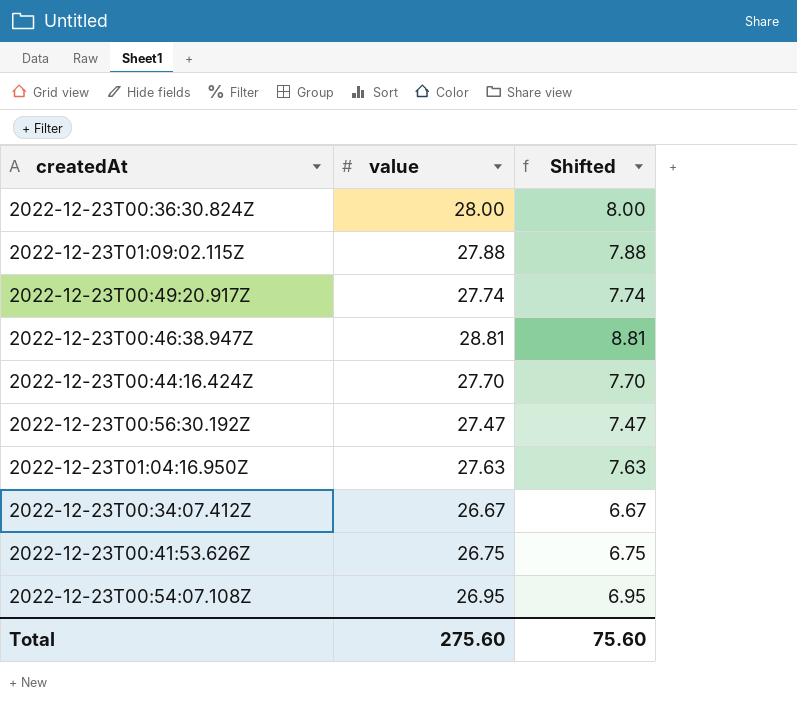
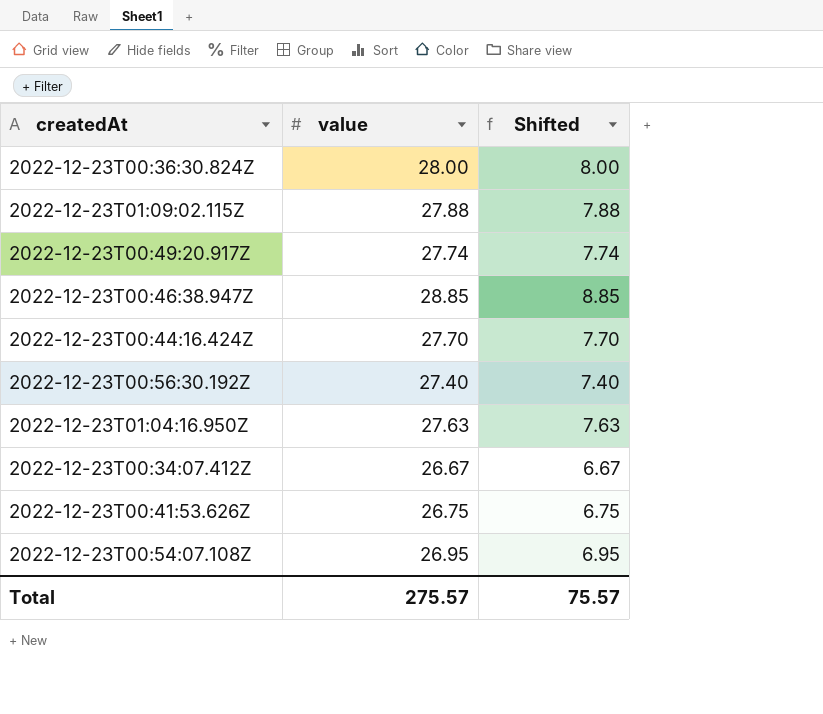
2022-12-23T00:46:38.947Z | value: 28.81 -> 28.85
2022-12-23T00:46:38.947Z | Shifted: 8.81 -> 8.85
2022-12-23T00:56:30.192Z | value: 27.47 -> 27.40
2022-12-23T00:56:30.192Z | Shifted: 7.47 -> 7.40
Total | value: 275.60 -> 275.57
Total | Shifted: 75.60 -> 75.57

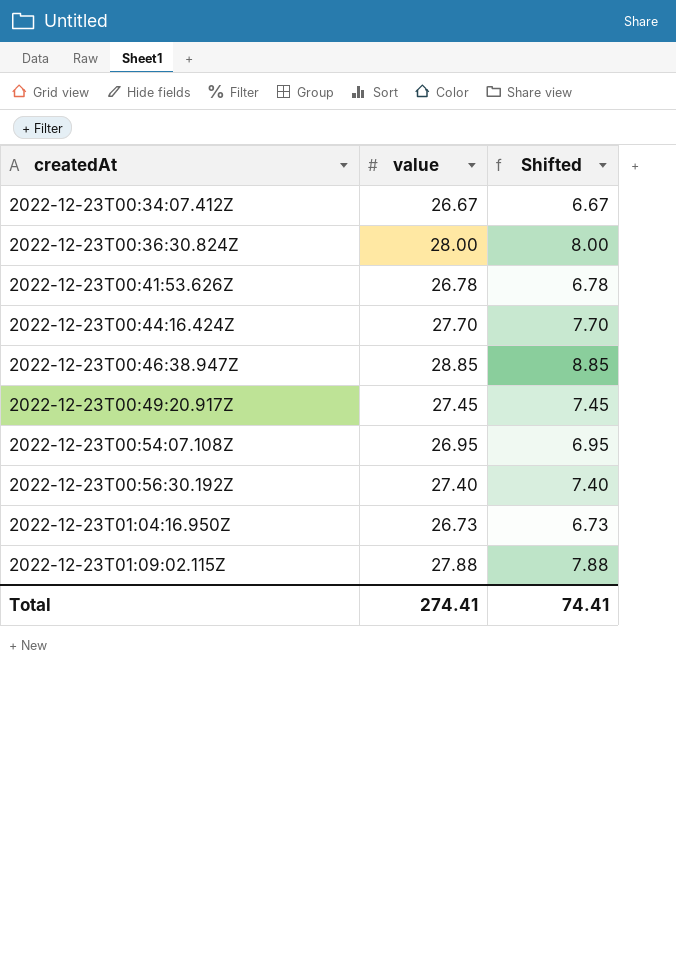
row order: none -> createdAt ascending
2022-12-23T00:41:53.626Z | value: 26.75 -> 26.78
2022-12-23T00:41:53.626Z | Shifted: 6.75 -> 6.78
2022-12-23T00:49:20.917Z | value: 27.74 -> 27.45
2022-12-23T00:49:20.917Z | Shifted: 7.74 -> 7.45
2022-12-23T01:04:16.950Z | value: 27.63 -> 26.73
2022-12-23T01:04:16.950Z | Shifted: 7.63 -> 6.73
Total | value: 275.57 -> 274.41
Total | Shifted: 75.57 -> 74.41

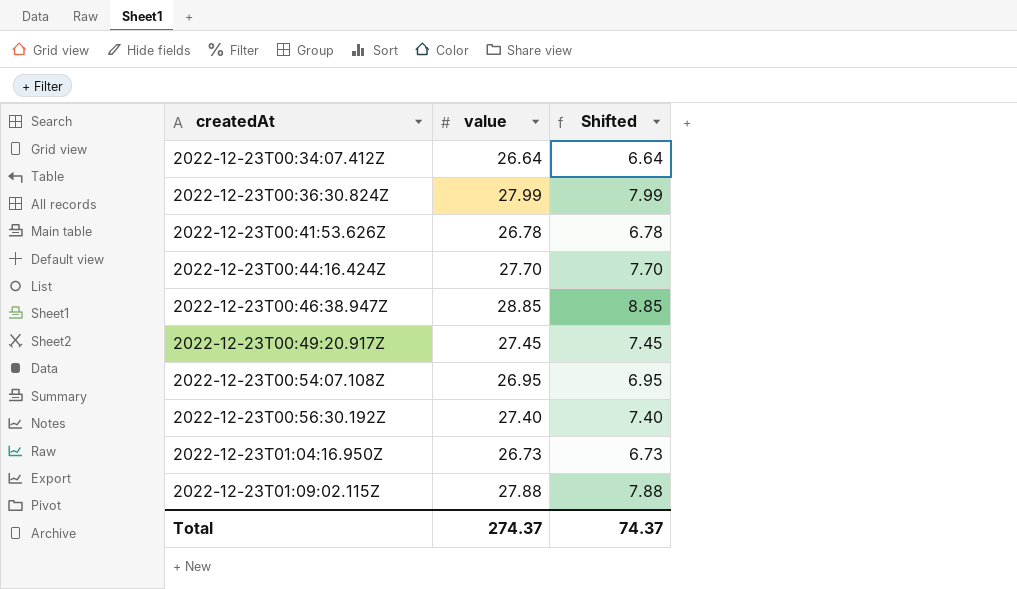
2022-12-23T00:34:07.412Z | value: 26.67 -> 26.64
2022-12-23T00:34:07.412Z | Shifted: 6.67 -> 6.64
2022-12-23T00:36:30.824Z | value: 28.00 -> 27.99
2022-12-23T00:36:30.824Z | Shifted: 8.00 -> 7.99
Total | value: 274.41 -> 274.37
Total | Shifted: 74.41 -> 74.37

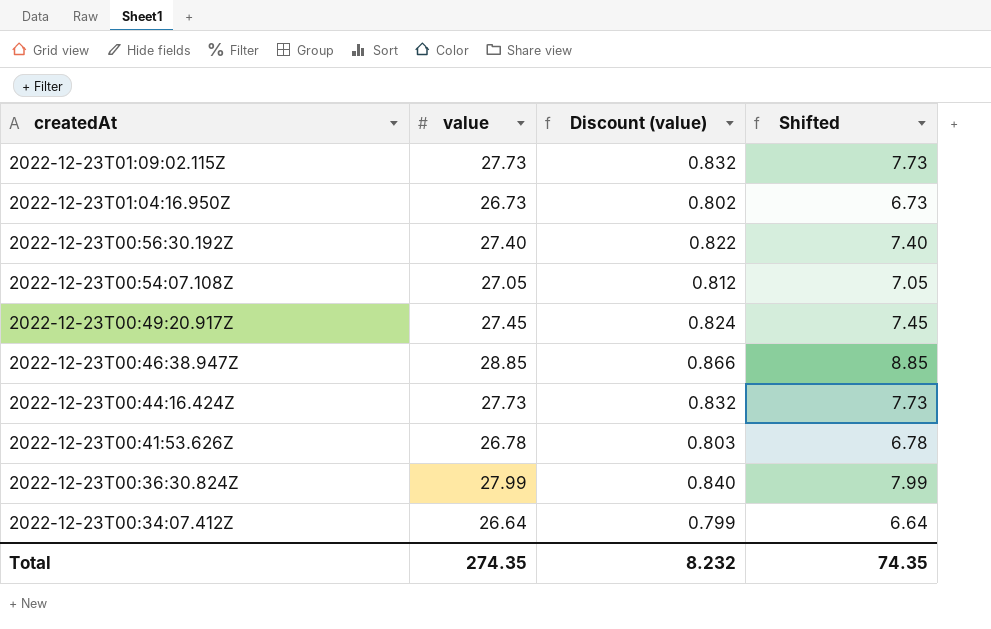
row order: createdAt ascending -> createdAt descending
column Discount (value) | formula: none -> [value] * 0.03
2022-12-23T01:09:02.115Z | value: 27.88 -> 27.73
2022-12-23T01:09:02.115Z | Shifted: 7.88 -> 7.73
2022-12-23T00:54:07.108Z | value: 26.95 -> 27.05
2022-12-23T00:54:07.108Z | Shifted: 6.95 -> 7.05
2022-12-23T00:44:16.424Z | value: 27.70 -> 27.73
2022-12-23T00:44:16.424Z | Shifted: 7.70 -> 7.73
Total | value: 274.37 -> 274.35
Total | Shifted: 74.37 -> 74.35

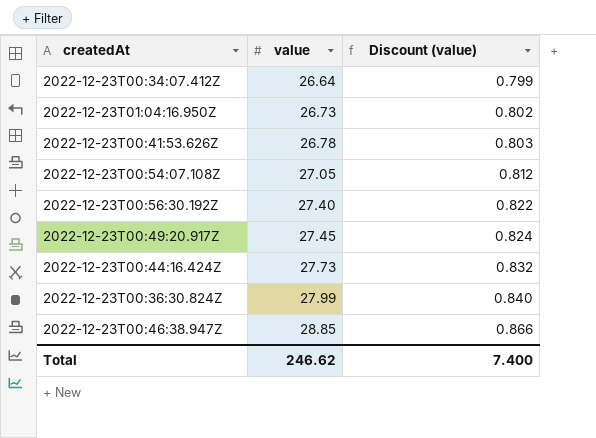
row order: createdAt descending -> value ascending
column Shifted | formula: [value] - 20 -> none
row 2022-12-23T01:09:02.115Z: 27.73 | 0.832 | 7.73 -> none
Total | value: 274.35 -> 246.62
Total | Discount (value): 8.232 -> 7.400

